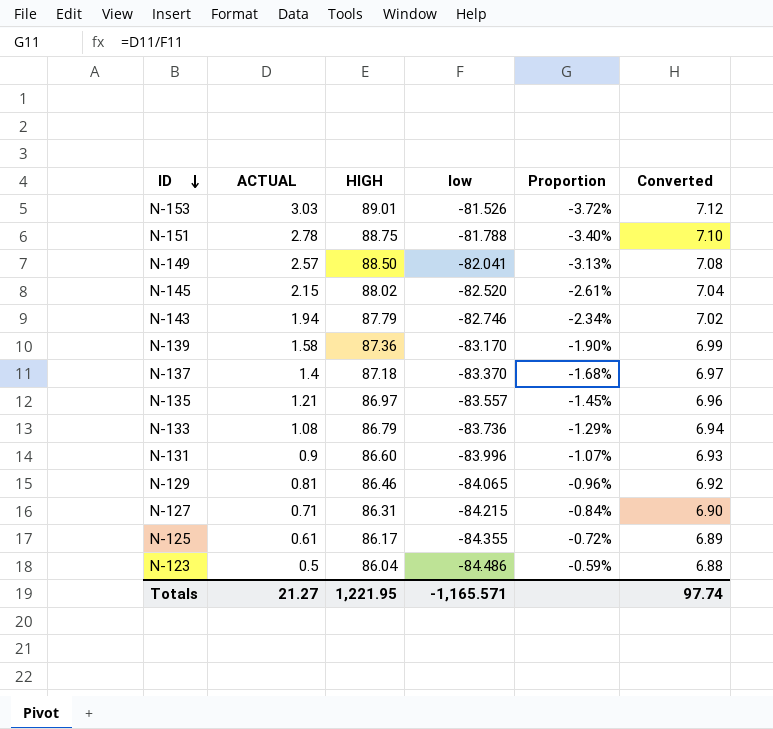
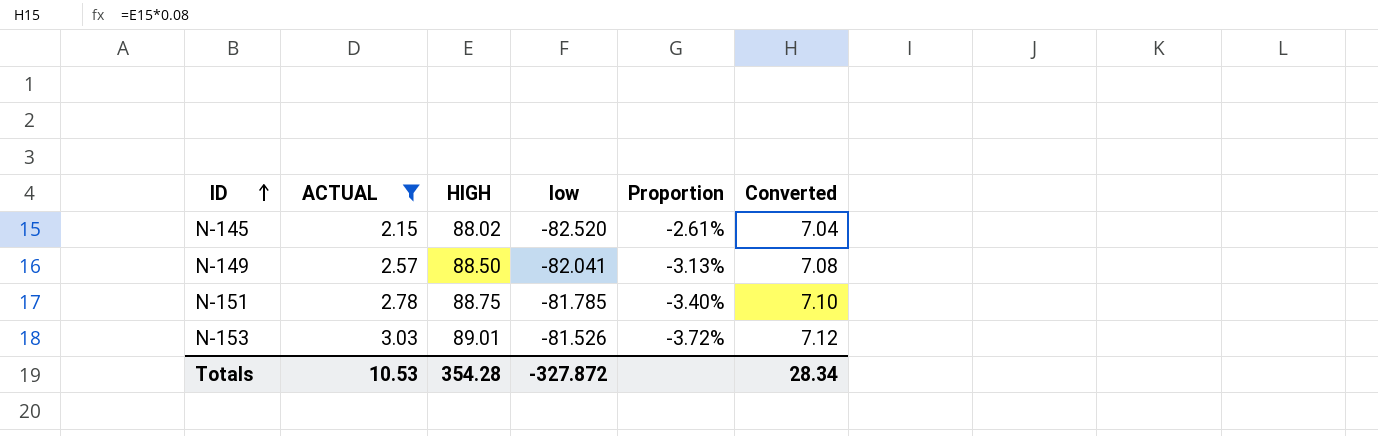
filter: none -> ACTUAL >= 2.15
row order: ID descending -> ID ascending
N-151 | low: -81.788 -> -81.785
Totals | ACTUAL: 21.27 -> 10.53
Totals | HIGH: 1,221.95 -> 354.28
Totals | low: -1,165.571 -> -327.872
Totals | Converted: 97.74 -> 28.34

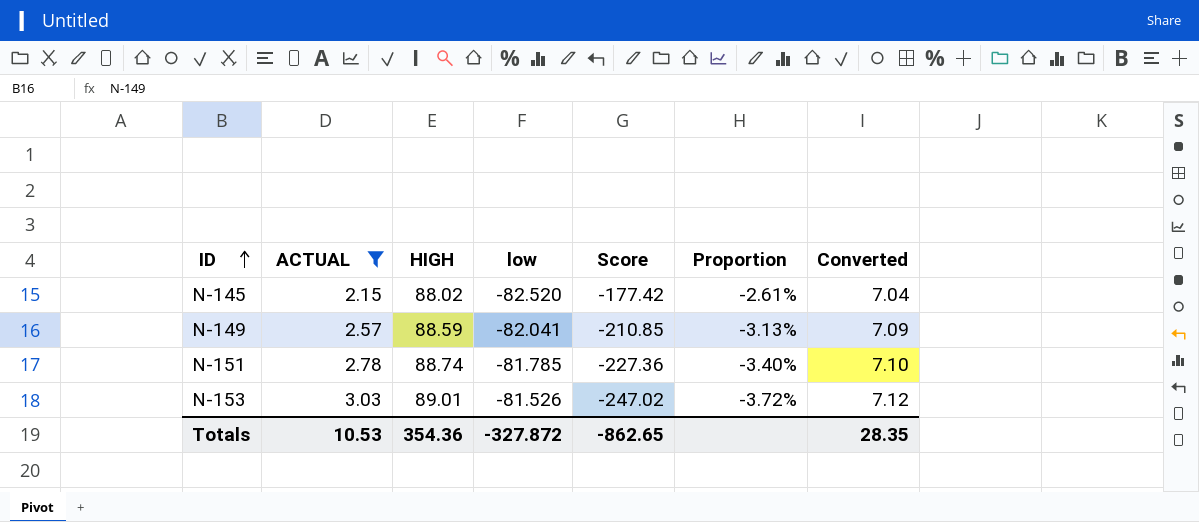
column Score | formula: none -> [ACTUAL] * [low]
N-149 | HIGH: 88.50 -> 88.59
N-149 | Converted: 7.08 -> 7.09
N-151 | HIGH: 88.75 -> 88.74
Totals | HIGH: 354.28 -> 354.36
Totals | Converted: 28.34 -> 28.35

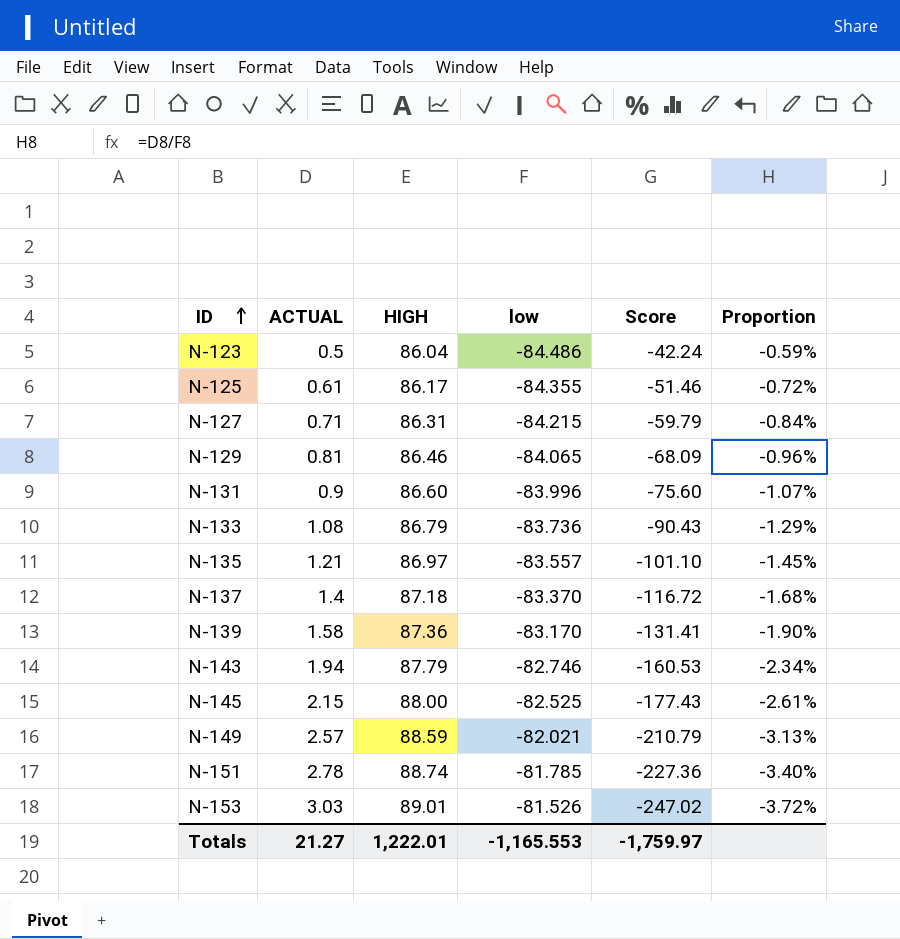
filter: ACTUAL >= 2.15 -> none
column Converted | formula: [HIGH] * 0.08 -> none
N-145 | HIGH: 88.02 -> 88.00
N-145 | low: -82.520 -> -82.525
N-145 | Score: -177.42 -> -177.43
N-149 | low: -82.041 -> -82.021
N-149 | Score: -210.85 -> -210.79
Totals | ACTUAL: 10.53 -> 21.27
Totals | HIGH: 354.36 -> 1,222.01
Totals | low: -327.872 -> -1,165.553
Totals | Score: -862.65 -> -1,759.97

